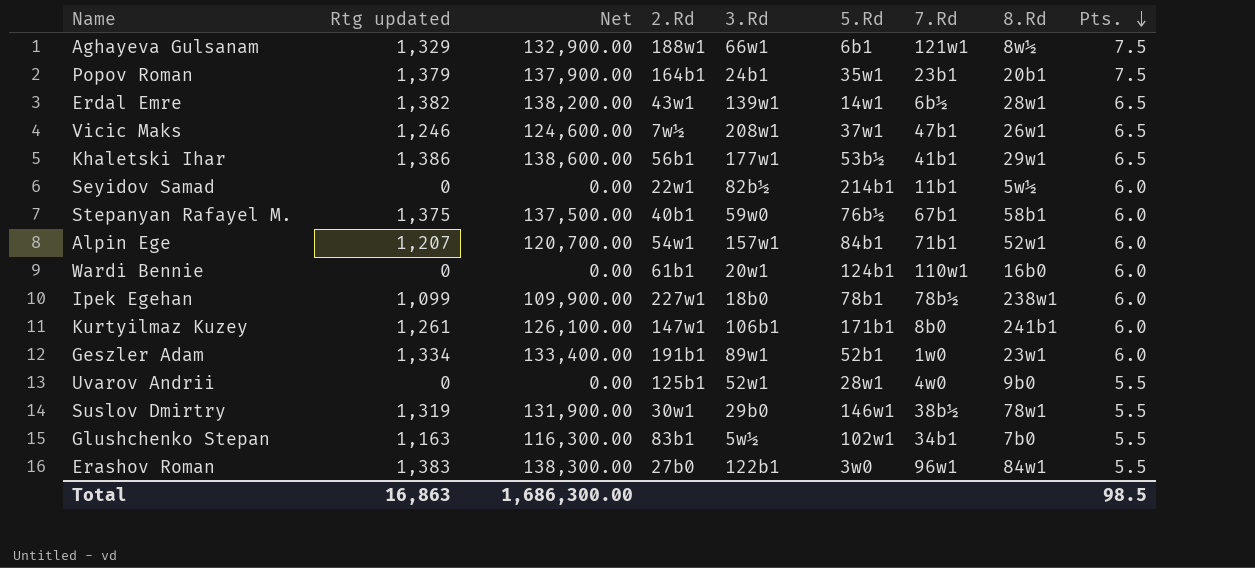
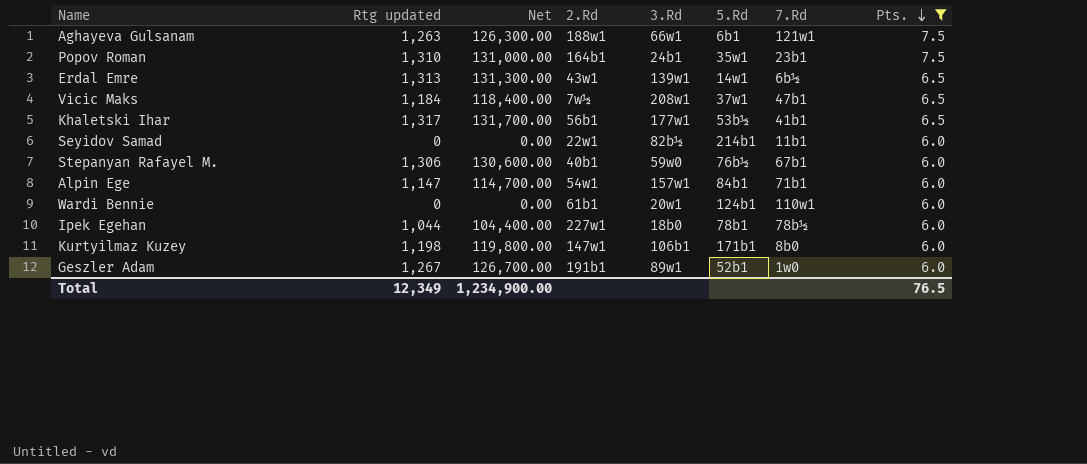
filter: none -> Pts. != 5.5
column 8.Rd | position: 8 -> none
Aghayeva Gulsanam | Rtg updated: 1,329 -> 1,263
Aghayeva Gulsanam | Net: 132,900.00 -> 126,300.00
Popov Roman | Rtg updated: 1,379 -> 1,310
Popov Roman | Net: 137,900.00 -> 131,000.00
Erdal Emre | Rtg updated: 1,382 -> 1,313
Erdal Emre | Net: 138,200.00 -> 131,300.00
Vicic Maks | Rtg updated: 1,246 -> 1,184
Vicic Maks | Net: 124,600.00 -> 118,400.00
Khaletski Ihar | Rtg updated: 1,386 -> 1,317
Khaletski Ihar | Net: 138,600.00 -> 131,700.00
Stepanyan Rafayel M. | Rtg updated: 1,375 -> 1,306
Stepanyan Rafayel M. | Net: 137,500.00 -> 130,600.00
Alpin Ege | Rtg updated: 1,207 -> 1,147
Alpin Ege | Net: 120,700.00 -> 114,700.00
Ipek Egehan | Rtg updated: 1,099 -> 1,044
Ipek Egehan | Net: 109,900.00 -> 104,400.00
Kurtyilmaz Kuzey | Rtg updated: 1,261 -> 1,198
Kurtyilmaz Kuzey | Net: 126,100.00 -> 119,800.00
Geszler Adam | Rtg updated: 1,334 -> 1,267
Geszler Adam | Net: 133,400.00 -> 126,700.00
Total | Rtg updated: 16,863 -> 12,349
Total | Net: 1,686,300.00 -> 1,234,900.00
Total | Pts.: 98.5 -> 76.5

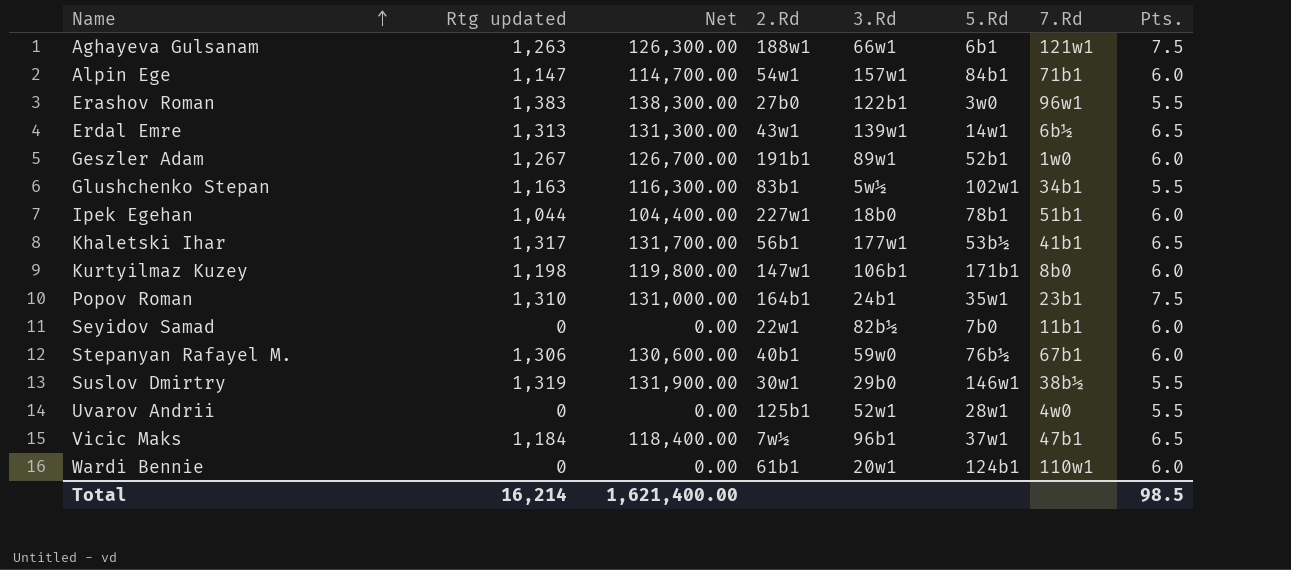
filter: Pts. != 5.5 -> none
row order: Pts. descending -> Name ascending
Ipek Egehan | 7.Rd: 78b½ -> 51b1
Seyidov Samad | 5.Rd: 214b1 -> 7b0
Vicic Maks | 3.Rd: 208w1 -> 96b1
Total | Rtg updated: 12,349 -> 16,214
Total | Net: 1,234,900.00 -> 1,621,400.00
Total | Pts.: 76.5 -> 98.5

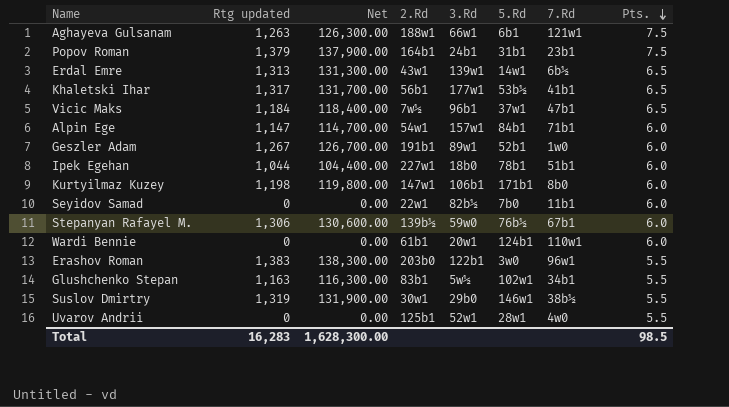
row order: Name ascending -> Pts. descending
Popov Roman | Rtg updated: 1,310 -> 1,379
Popov Roman | Net: 131,000.00 -> 137,900.00
Popov Roman | 5.Rd: 35w1 -> 31b1
Stepanyan Rafayel M. | 2.Rd: 40b1 -> 139b½
Erashov Roman | 2.Rd: 27b0 -> 203b0
Total | Rtg updated: 16,214 -> 16,283
Total | Net: 1,621,400.00 -> 1,628,300.00

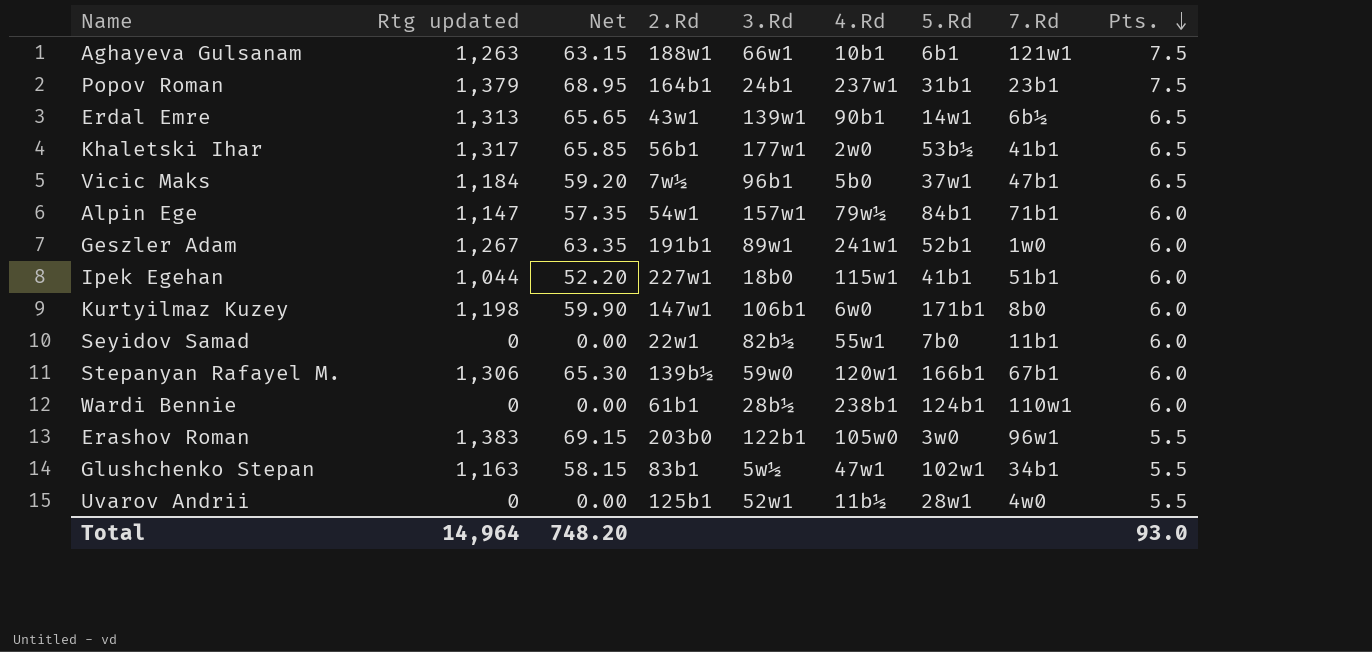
column Net | formula: [Rtg updated] * 100 -> [Rtg updated] * 0.05
column 4.Rd | position: none -> 6
row Suslov Dmirtry: 1,319 | 131,900.00 | 30w1 | 29b0 | 146w1 | 38b½ | 5.5 -> none
Ipek Egehan | 5.Rd: 78b1 -> 41b1
Stepanyan Rafayel M. | 5.Rd: 76b½ -> 166b1
Wardi Bennie | 3.Rd: 20w1 -> 28b½
Total | Rtg updated: 16,283 -> 14,964
Total | Net: 1,628,300.00 -> 748.20
Total | Pts.: 98.5 -> 93.0

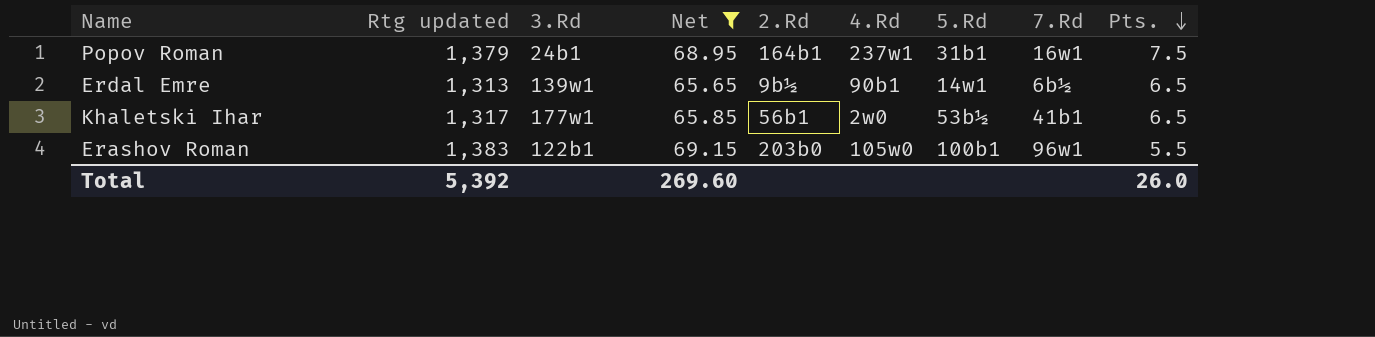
filter: none -> Net >= 65.65
column 3.Rd | position: 5 -> 3
Popov Roman | 7.Rd: 23b1 -> 16w1
Erdal Emre | 2.Rd: 43w1 -> 9b½
Erashov Roman | 5.Rd: 3w0 -> 100b1
Total | Rtg updated: 14,964 -> 5,392
Total | Net: 748.20 -> 269.60
Total | Pts.: 93.0 -> 26.0

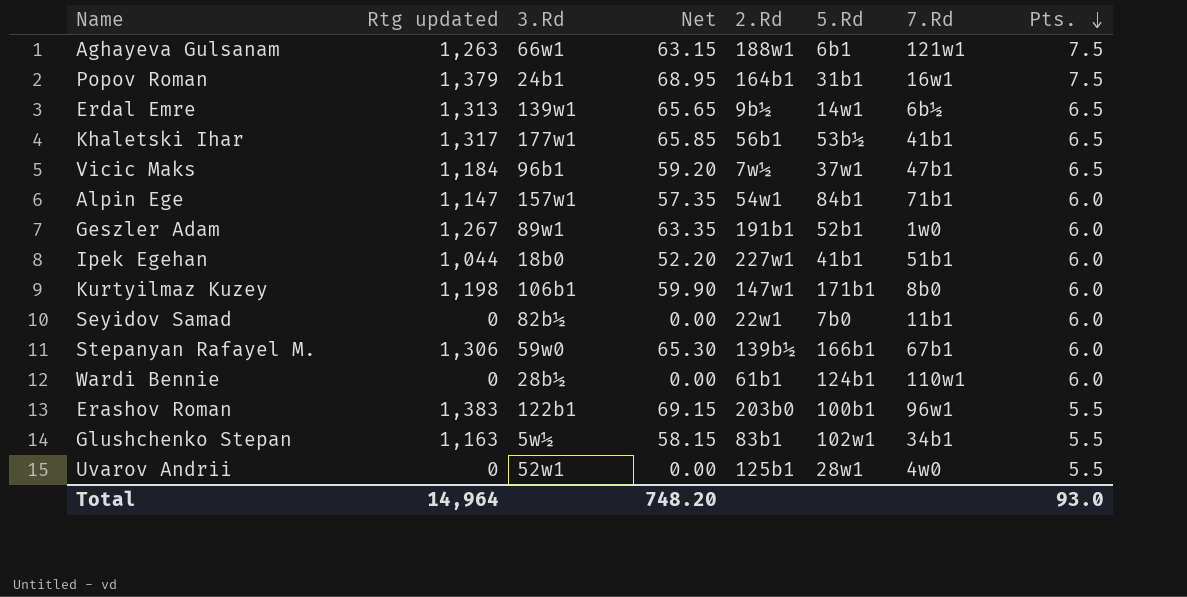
filter: Net >= 65.65 -> none
column 4.Rd | position: 6 -> none
Total | Rtg updated: 5,392 -> 14,964
Total | Net: 269.60 -> 748.20
Total | Pts.: 26.0 -> 93.0

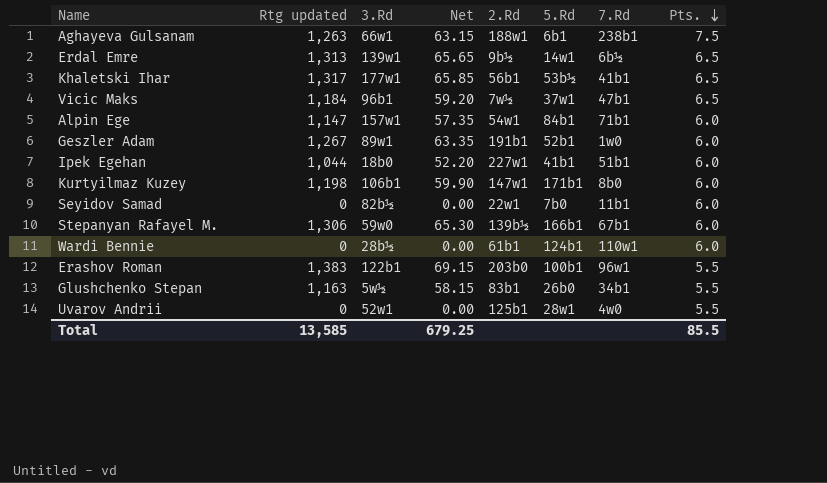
row Popov Roman: 1,379 | 24b1 | 68.95 | 164b1 | 31b1 | 16w1 | 7.5 -> none
Aghayeva Gulsanam | 7.Rd: 121w1 -> 238b1
Glushchenko Stepan | 5.Rd: 102w1 -> 26b0
Total | Rtg updated: 14,964 -> 13,585
Total | Net: 748.20 -> 679.25
Total | Pts.: 93.0 -> 85.5

